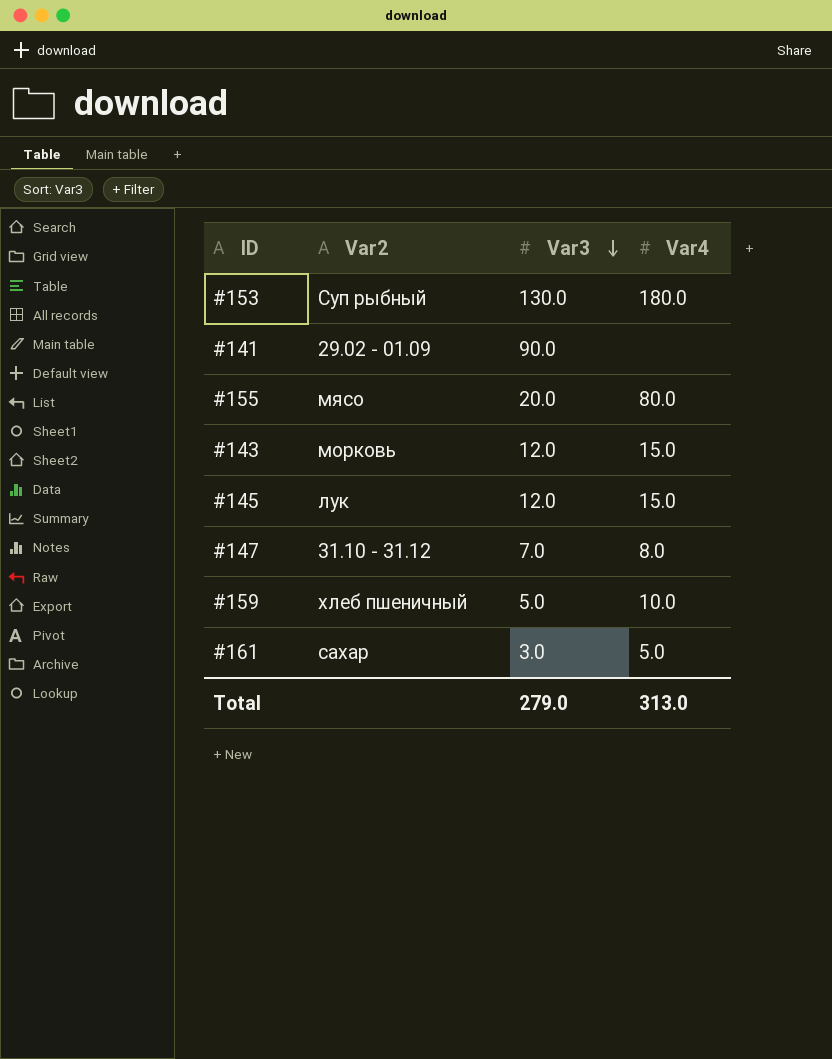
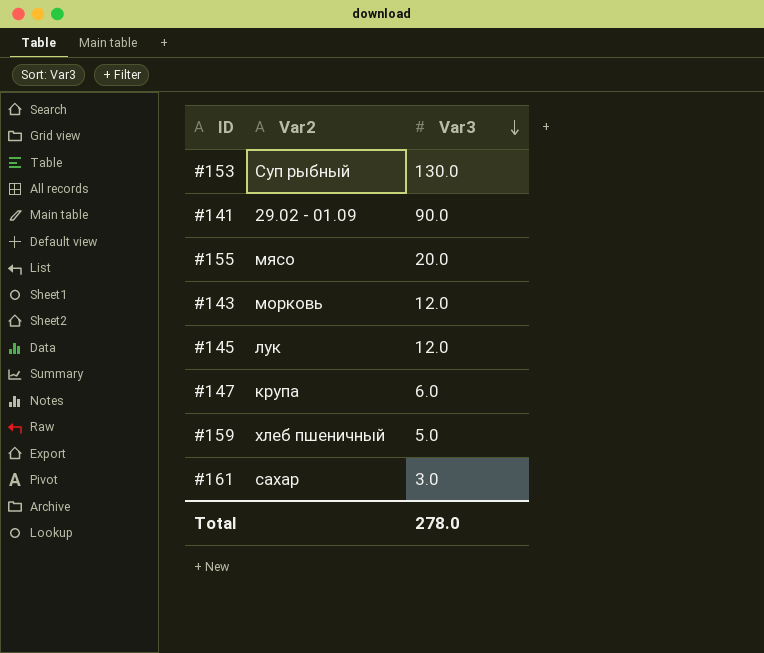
column Var4 | position: 4 -> none
#147 | Var2: 31.10 - 31.12 -> крупа
#147 | Var3: 7.0 -> 6.0
Total | Var3: 279.0 -> 278.0

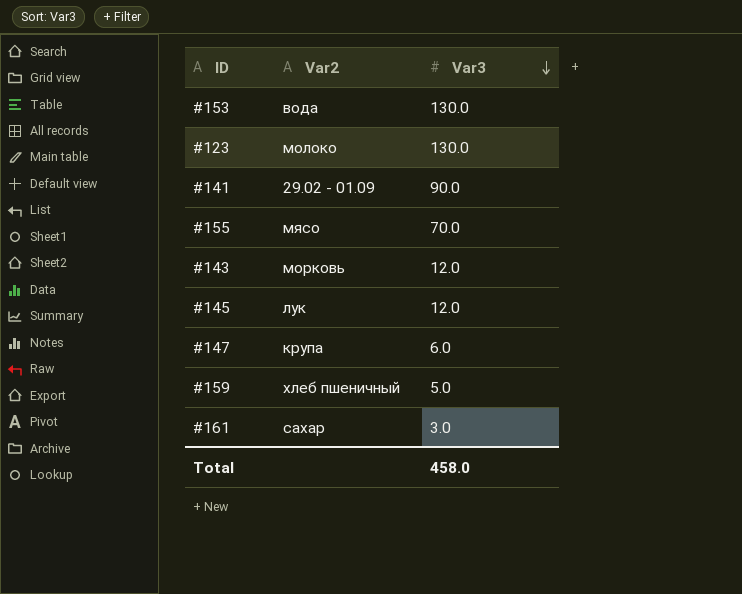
#153 | Var2: Суп рыбный -> вода
row #123: none -> молоко | 130.0
#155 | Var3: 20.0 -> 70.0
Total | Var3: 278.0 -> 458.0

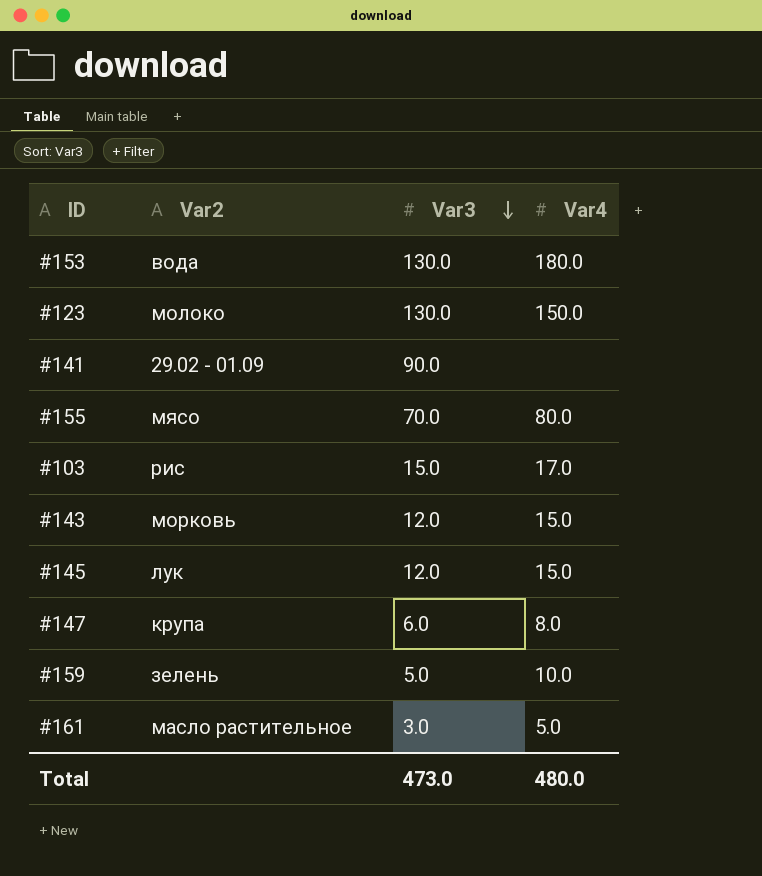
column Var4 | position: none -> 4
row #103: none -> рис | 15.0 | 17.0
#159 | Var2: хлеб пшеничный -> зелень
#161 | Var2: сахар -> масло растительное
Total | Var3: 458.0 -> 473.0

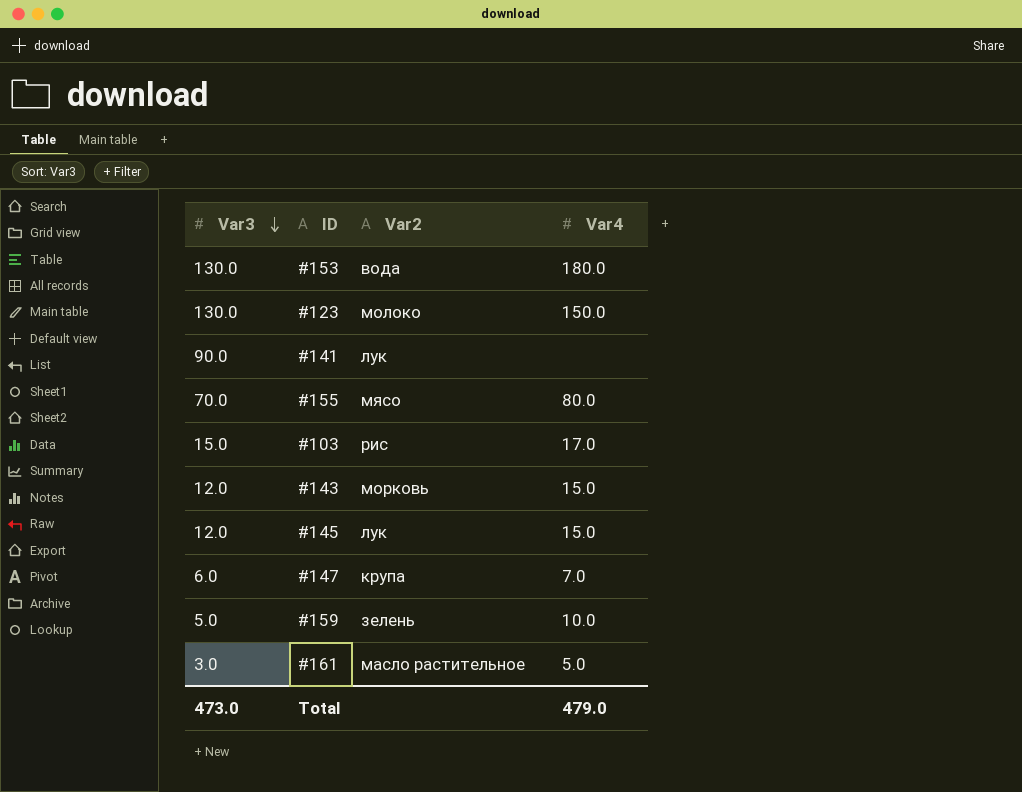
column Var3 | position: 3 -> 1
#141 | Var2: 29.02 - 01.09 -> лук
#147 | Var4: 8.0 -> 7.0
Total | Var4: 480.0 -> 479.0

